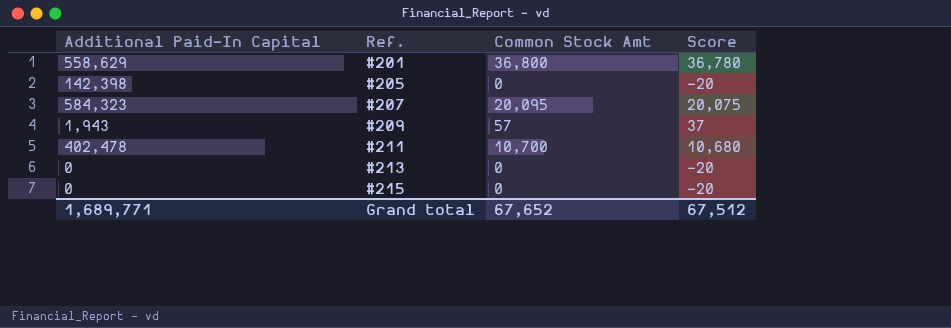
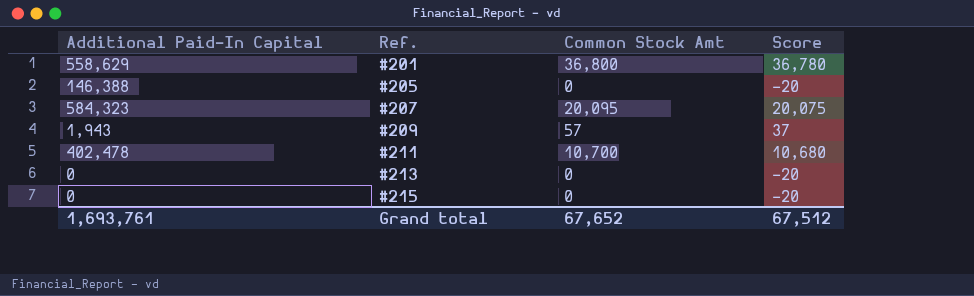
#205 | Additional Paid-In Capital: 142,398 -> 146,388
Grand total | Additional Paid-In Capital: 1,689,771 -> 1,693,761

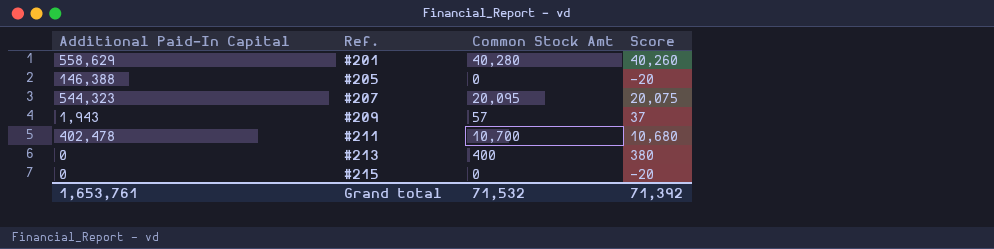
#201 | Common Stock Amt: 36,800 -> 40,280
#201 | Score: 36,780 -> 40,260
#207 | Additional Paid-In Capital: 584,323 -> 544,323
#213 | Common Stock Amt: 0 -> 400
#213 | Score: -20 -> 380
Grand total | Additional Paid-In Capital: 1,693,761 -> 1,653,761
Grand total | Common Stock Amt: 67,652 -> 71,532
Grand total | Score: 67,512 -> 71,392

